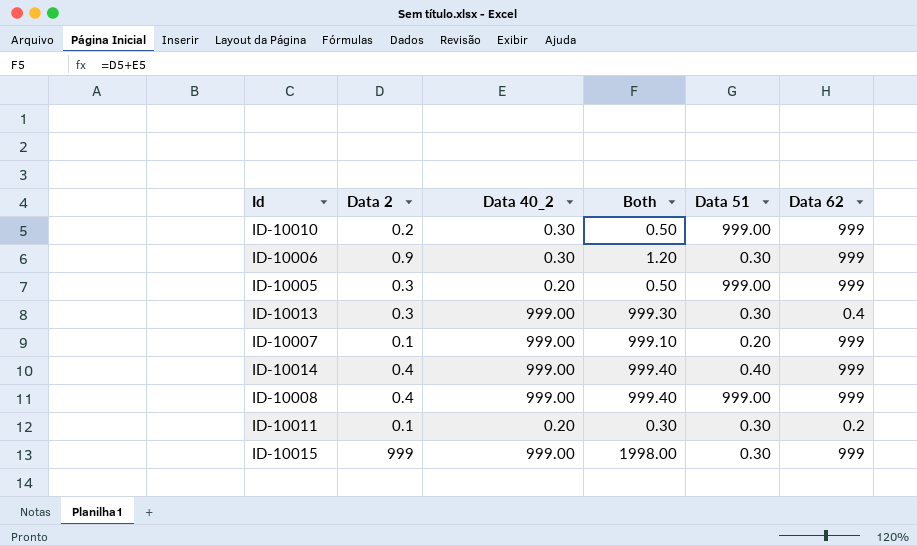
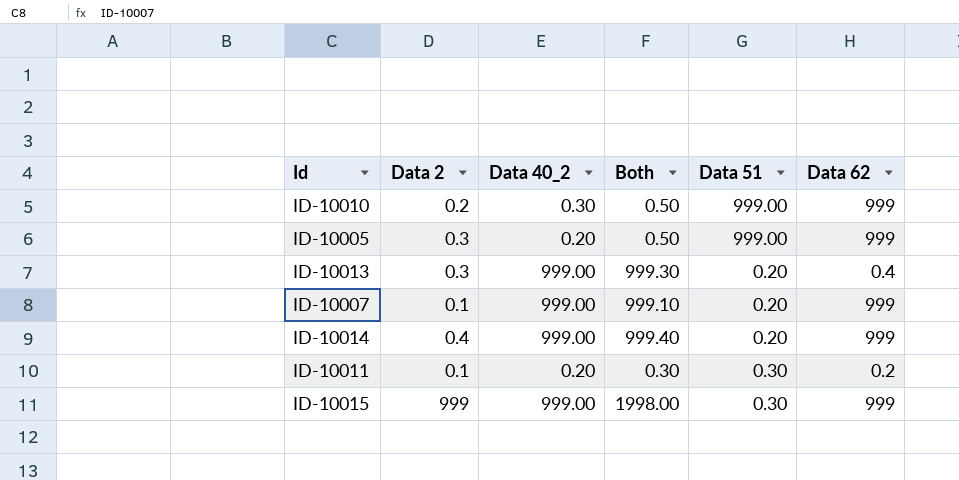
row ID-10006: 0.9 | 0.30 | 1.20 | 0.30 | 999 -> none
row ID-10008: 0.4 | 999.00 | 999.40 | 999.00 | 999 -> none
ID-10013 | Data 51: 0.30 -> 0.20
ID-10014 | Data 51: 0.40 -> 0.20

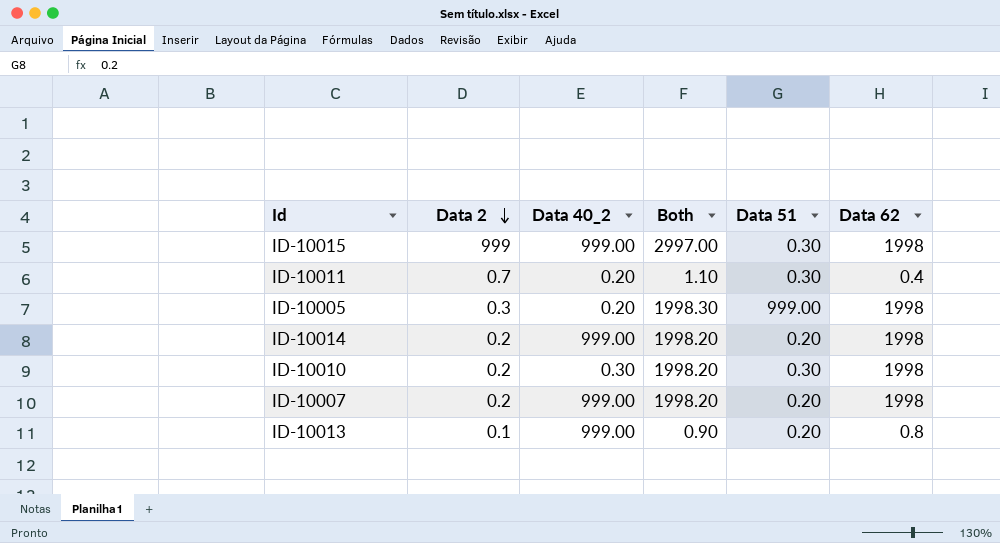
row order: none -> Data 2 descending
column Both | formula: [Data 2] + [Data 40_2] -> [Data 2] + [Data 62]
ID-10015 | Data 62: 999 -> 1998
ID-10011 | Data 2: 0.1 -> 0.7
ID-10011 | Data 62: 0.2 -> 0.4
ID-10005 | Data 62: 999 -> 1998
ID-10014 | Data 2: 0.4 -> 0.2
ID-10014 | Data 62: 999 -> 1998
ID-10010 | Data 51: 999.00 -> 0.30
ID-10010 | Data 62: 999 -> 1998
ID-10007 | Data 2: 0.1 -> 0.2
ID-10007 | Data 62: 999 -> 1998
ID-10013 | Data 2: 0.3 -> 0.1
ID-10013 | Data 62: 0.4 -> 0.8

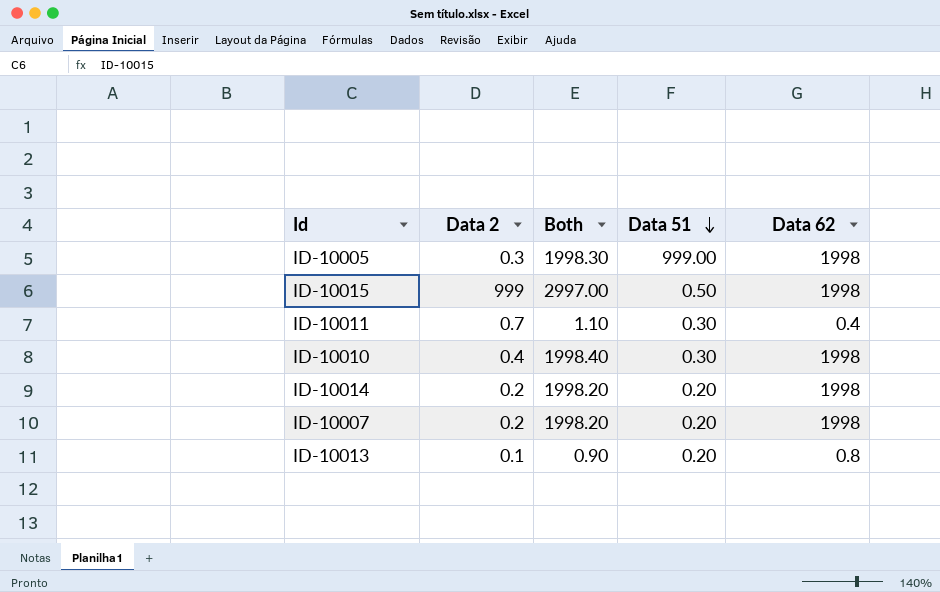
row order: Data 2 descending -> Data 51 descending
column Data 40_2 | position: 3 -> none
ID-10015 | Data 51: 0.30 -> 0.50
ID-10010 | Data 2: 0.2 -> 0.4
ID-10010 | Both: 1998.20 -> 1998.40

